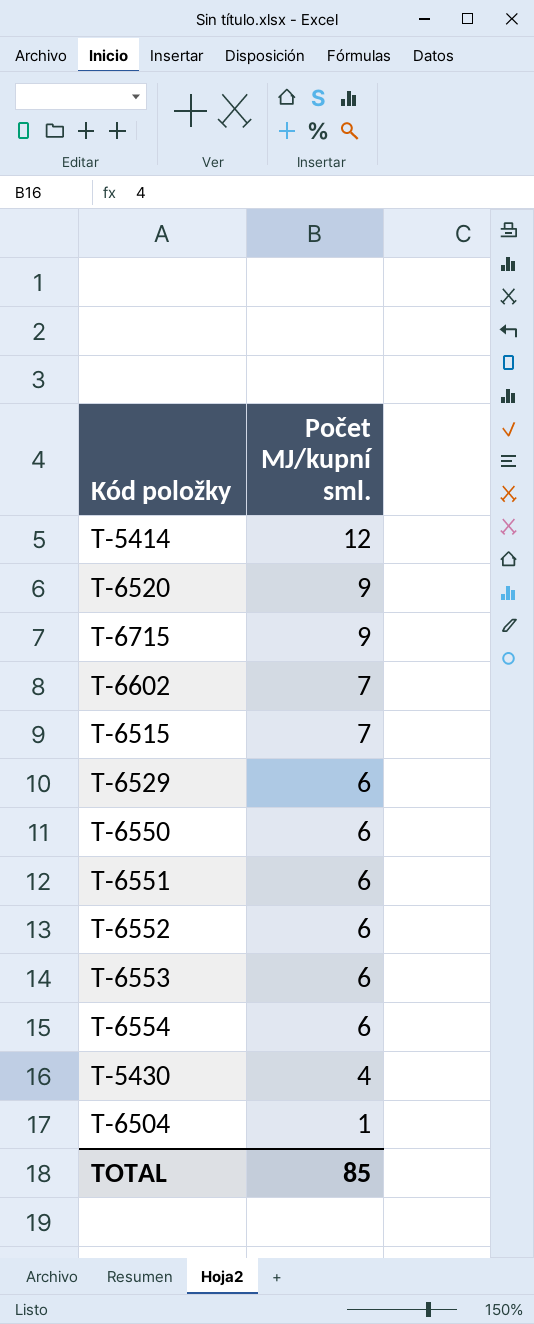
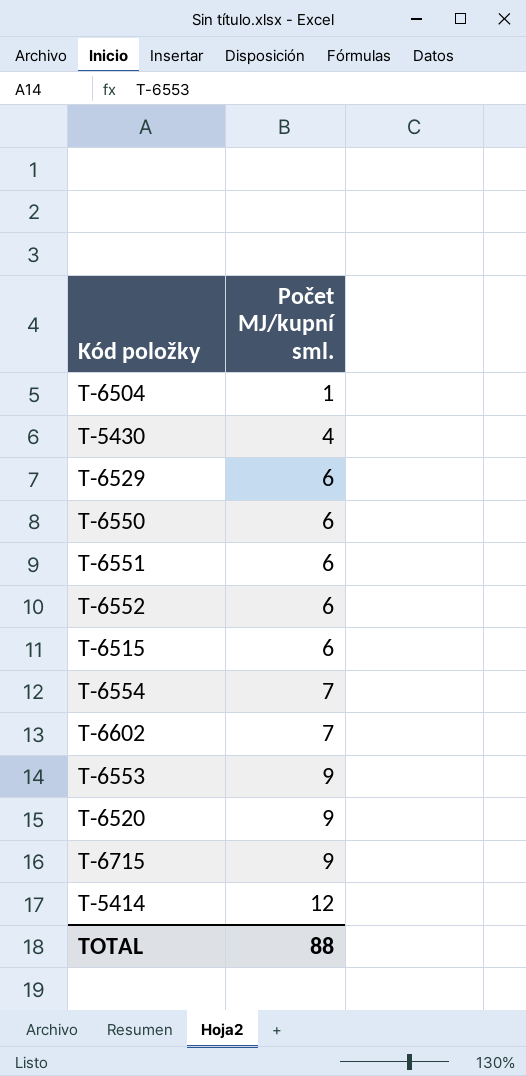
row order: Počet MJ/kupní sml. descending -> Počet MJ/kupní sml. ascending
T-6515 | Počet MJ/kupní sml.: 7 -> 6
T-6554 | Počet MJ/kupní sml.: 6 -> 7
T-6553 | Počet MJ/kupní sml.: 6 -> 9
TOTAL | Počet MJ/kupní sml.: 85 -> 88

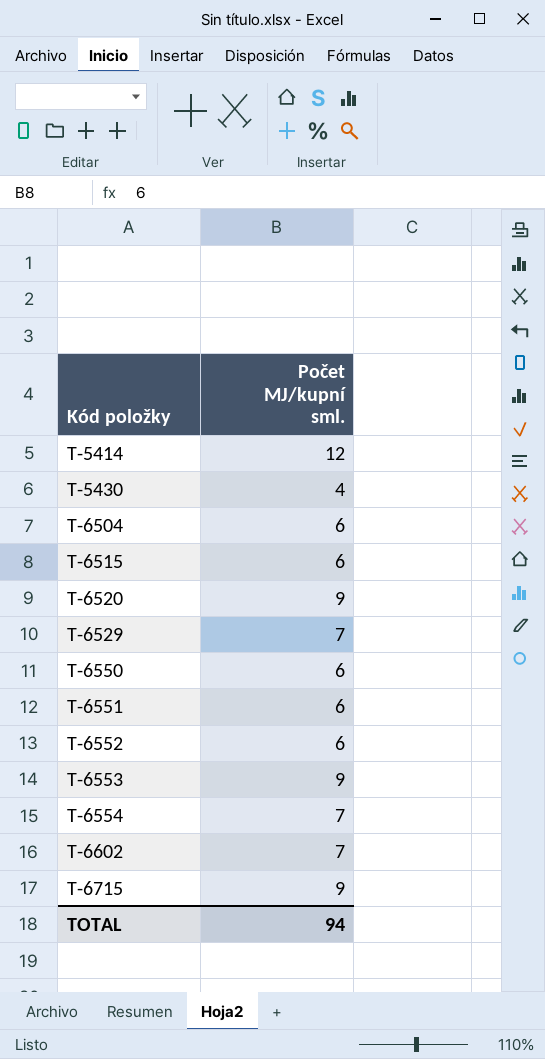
row order: Počet MJ/kupní sml. ascending -> Kód položky ascending
T-6504 | Počet MJ/kupní sml.: 1 -> 6
T-6529 | Počet MJ/kupní sml.: 6 -> 7
TOTAL | Počet MJ/kupní sml.: 88 -> 94

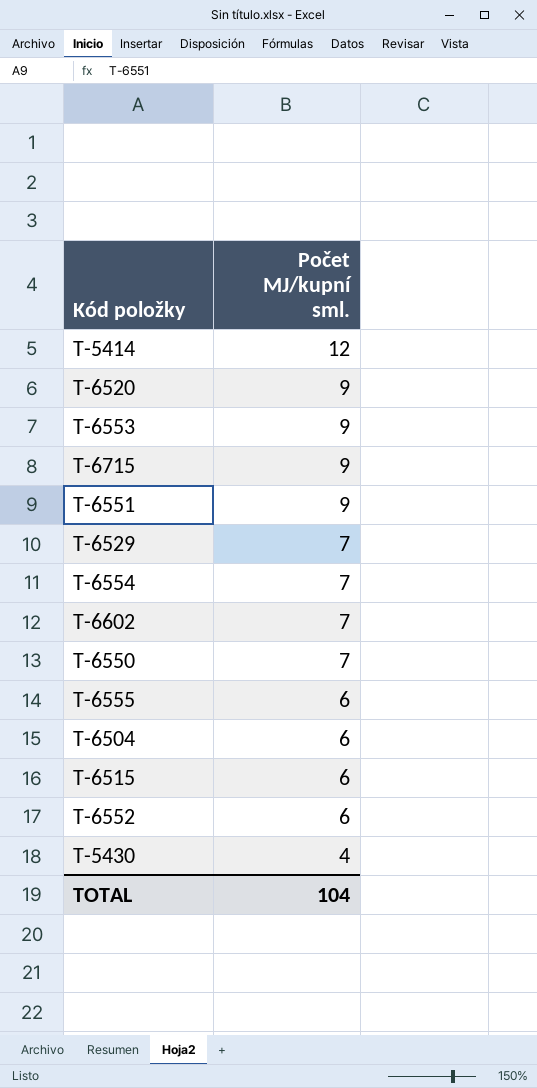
row order: Kód položky ascending -> Počet MJ/kupní sml. descending
T-6551 | Počet MJ/kupní sml.: 6 -> 9
T-6550 | Počet MJ/kupní sml.: 6 -> 7
row T-6555: none -> 6
TOTAL | Počet MJ/kupní sml.: 94 -> 104

